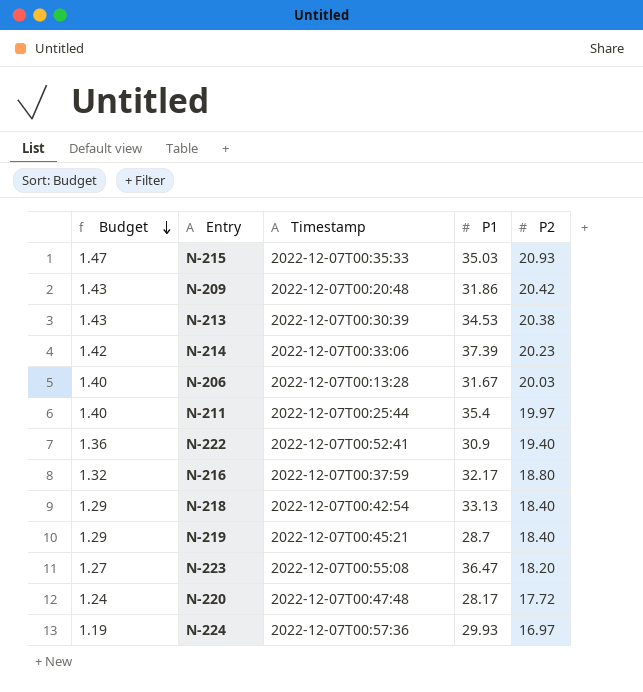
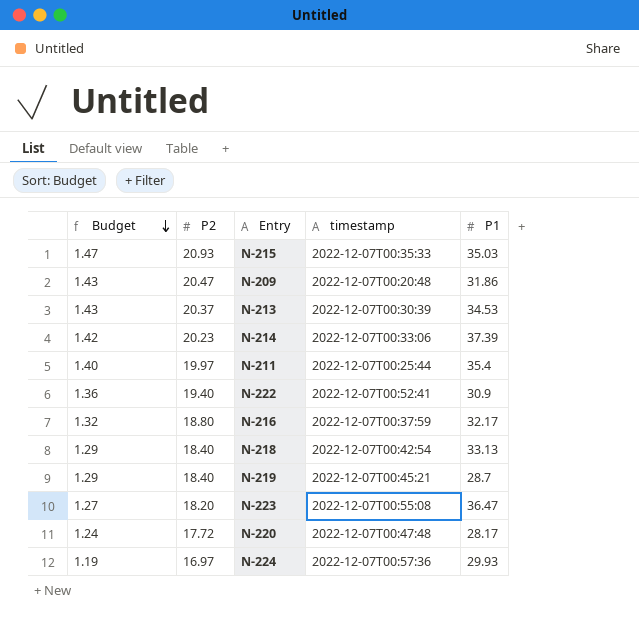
column P2 | position: 5 -> 2
column name: Timestamp -> timestamp
row N-206: 1.40 | 2022-12-07T00:13:28 | 31.67 | 20.03 -> none
N-209 | P2: 20.42 -> 20.47
N-213 | P2: 20.38 -> 20.37

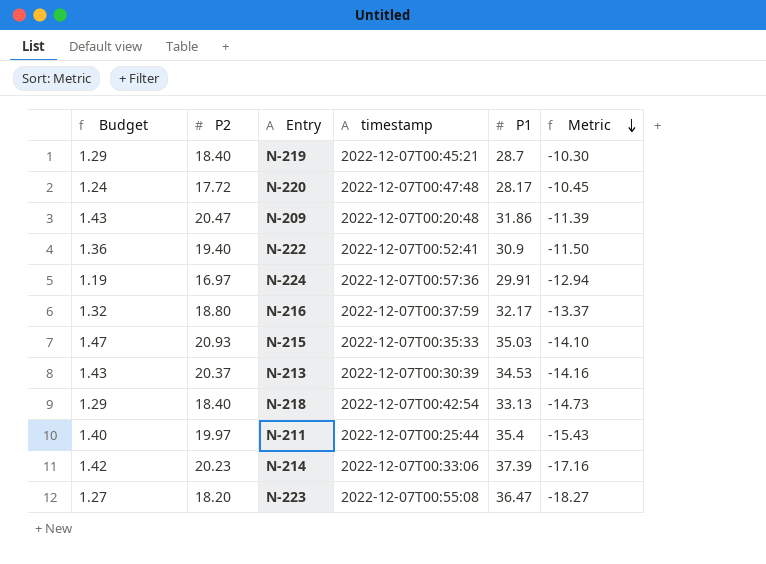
row order: Budget descending -> Metric descending
column Metric | formula: none -> [P2] - [P1]
N-224 | P1: 29.93 -> 29.91

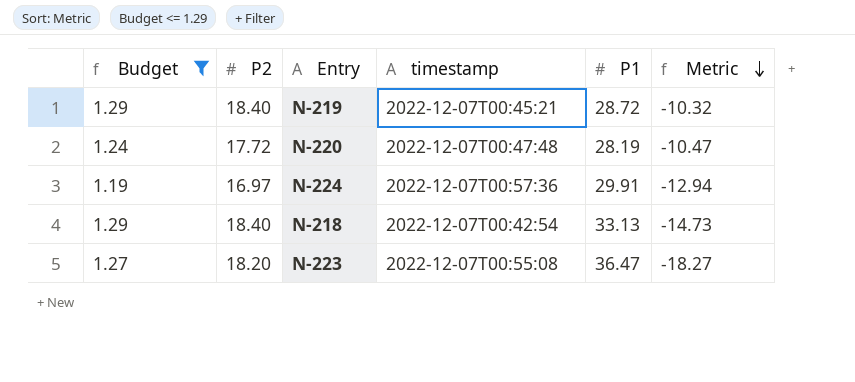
filter: none -> Budget <= 1.29
N-219 | P1: 28.7 -> 28.72
N-219 | Metric: -10.30 -> -10.32
N-220 | P1: 28.17 -> 28.19
N-220 | Metric: -10.45 -> -10.47

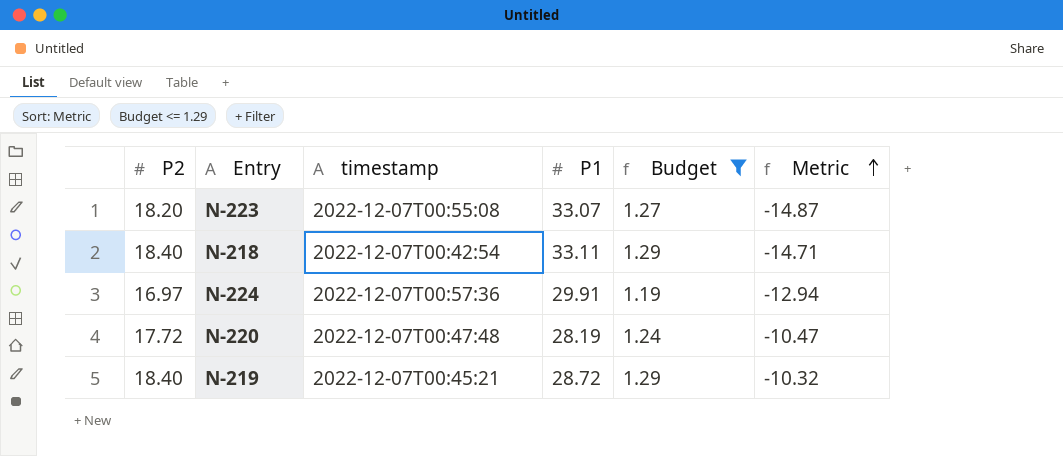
row order: Metric descending -> Metric ascending
column Budget | position: 1 -> 5
N-223 | P1: 36.47 -> 33.07
N-223 | Metric: -18.27 -> -14.87
N-218 | P1: 33.13 -> 33.11
N-218 | Metric: -14.73 -> -14.71

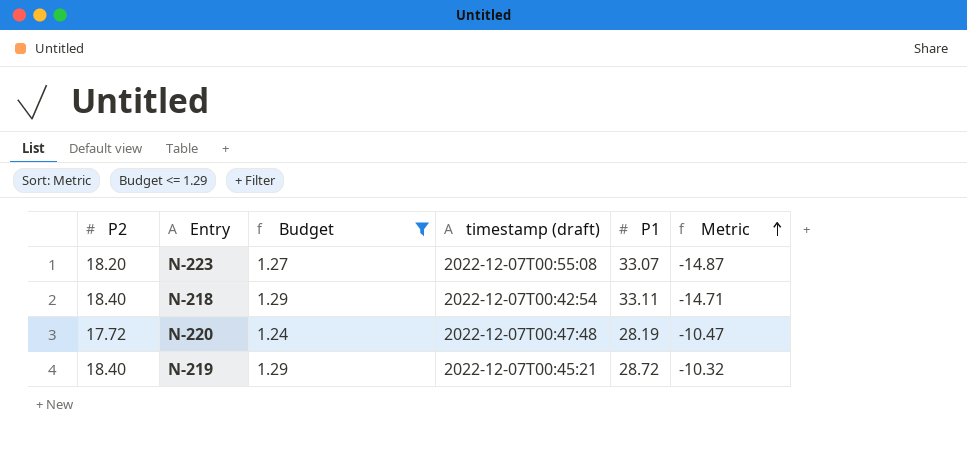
column Budget | position: 5 -> 3
column name: timestamp -> timestamp (draft)
row N-224: 16.97 | 2022-12-07T00:57:36 | 29.91 | 1.19 | -12.94 -> none

